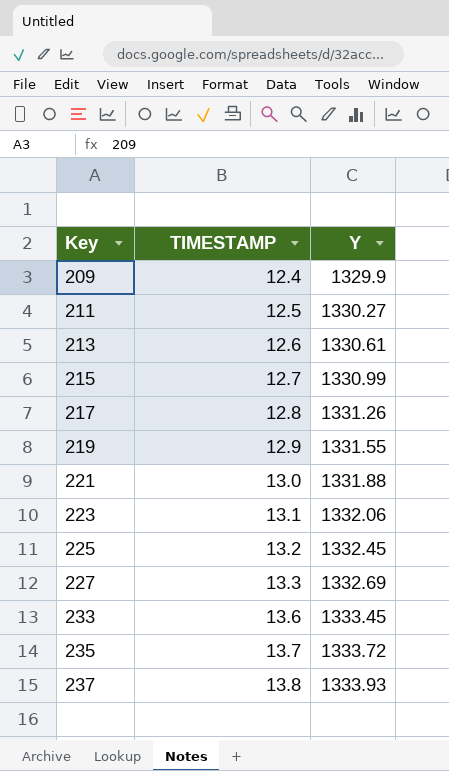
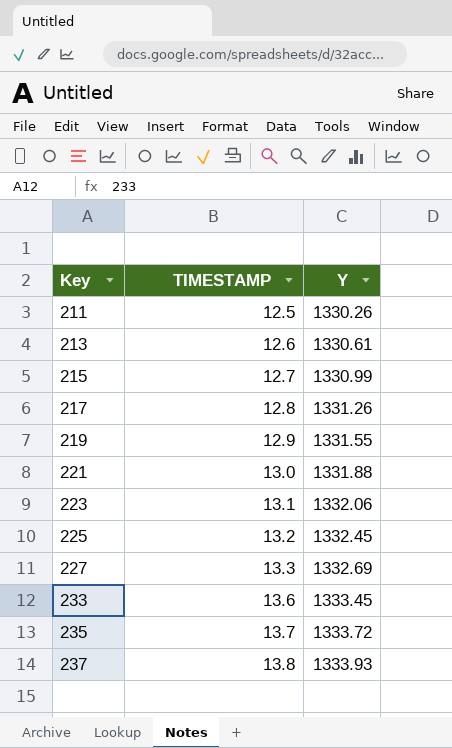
row 209: 12.4 | 1329.9 -> none
211 | Y: 1330.27 -> 1330.26

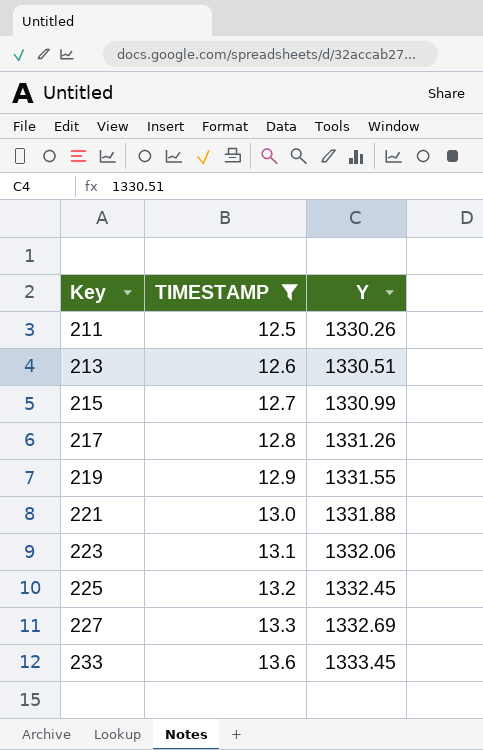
filter: none -> TIMESTAMP <= 13.6
213 | Y: 1330.61 -> 1330.51

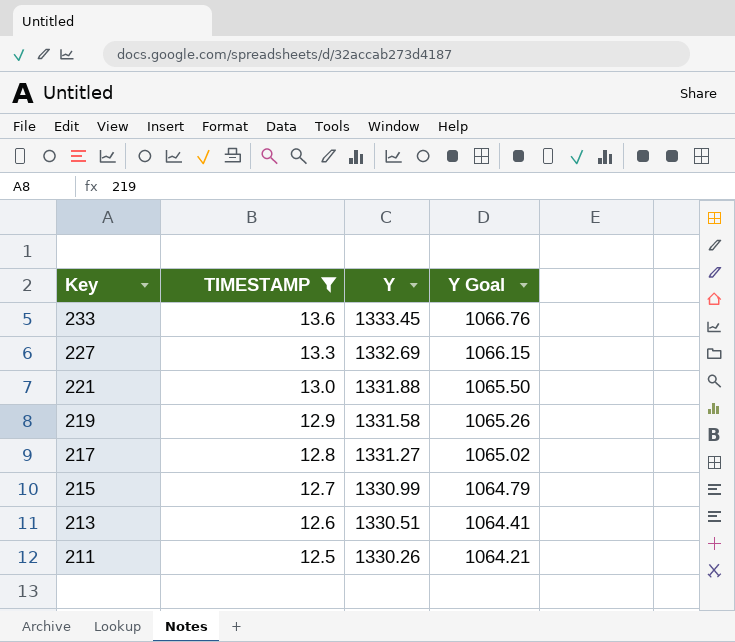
row order: Key ascending -> Key descending
column Y Goal | formula: none -> [Y] * 0.8
row 223: 13.1 | 1332.06 -> none
row 225: 13.2 | 1332.45 -> none
219 | Y: 1331.55 -> 1331.58
217 | Y: 1331.26 -> 1331.27

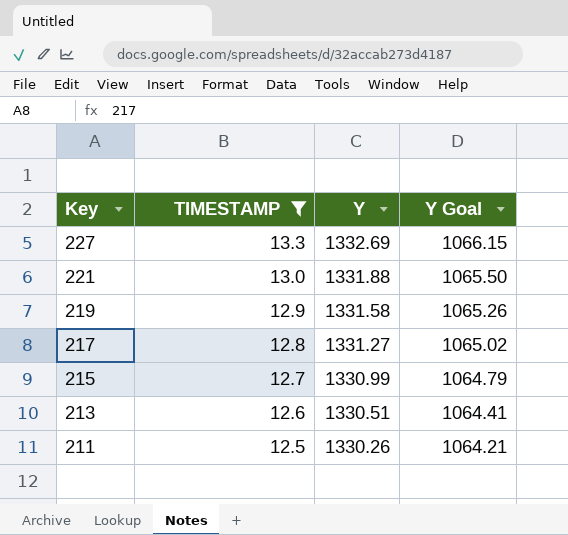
row 233: 13.6 | 1333.45 | 1066.76 -> none

